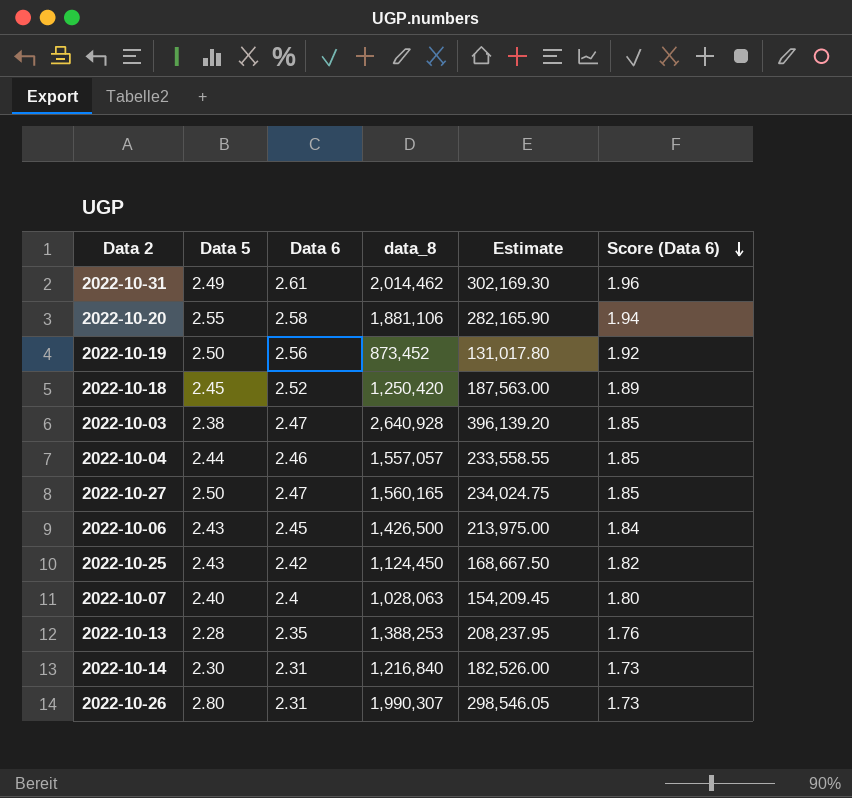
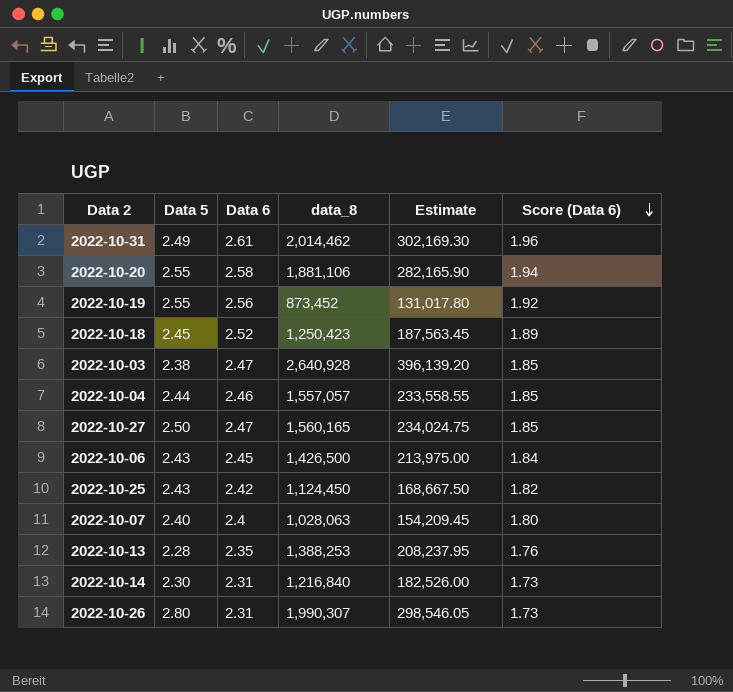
2022-10-19 | Data 5: 2.50 -> 2.55
2022-10-18 | data_8: 1,250,420 -> 1,250,423
2022-10-18 | Estimate: 187,563.00 -> 187,563.45

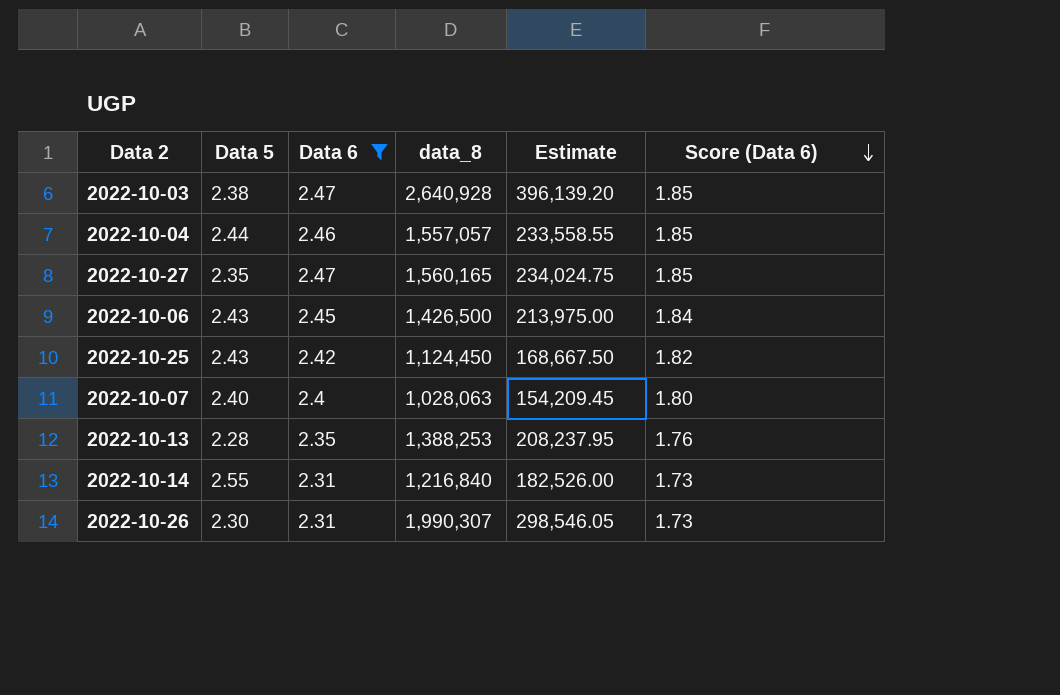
filter: none -> Data 6 <= 2.47
2022-10-27 | Data 5: 2.50 -> 2.35
2022-10-14 | Data 5: 2.30 -> 2.55
2022-10-26 | Data 5: 2.80 -> 2.30

